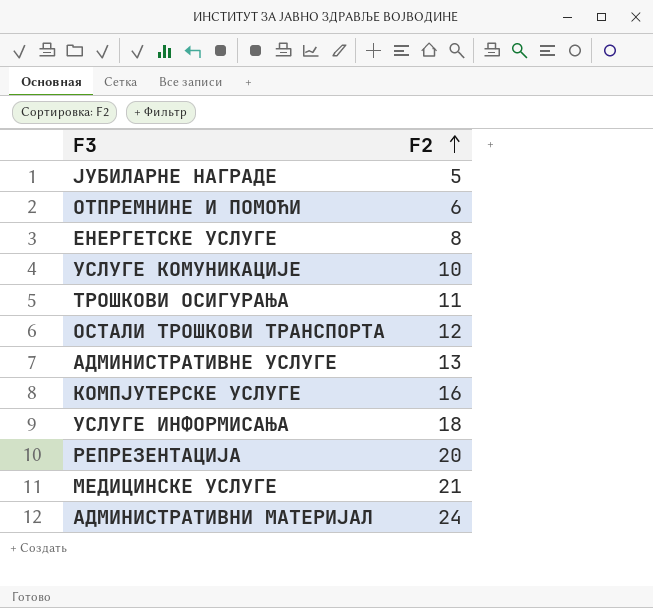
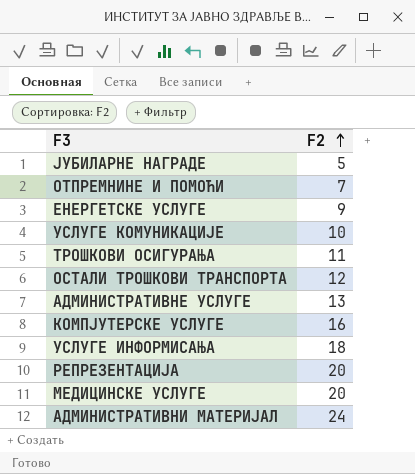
ОТПРЕМНИНЕ И ПОМОЋИ | F2: 6 -> 7
ЕНЕРГЕТСКЕ УСЛУГЕ | F2: 8 -> 9
МЕДИЦИНСКЕ УСЛУГЕ | F2: 21 -> 20

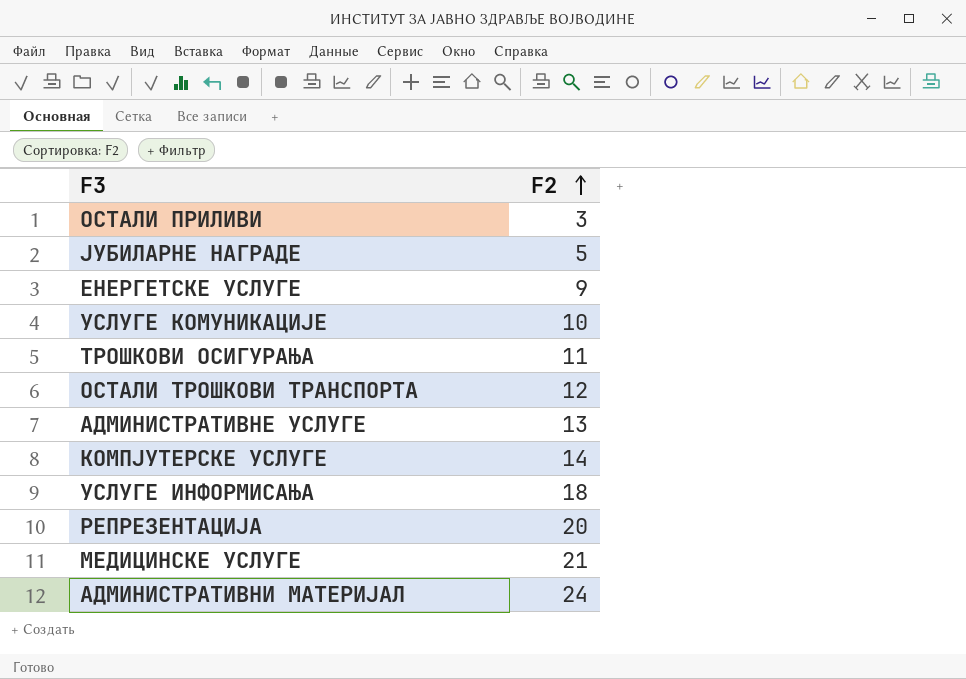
row ОТПРЕМНИНЕ И ПОМОЋИ: 7 -> none
row ОСТАЛИ ПРИЛИВИ: none -> 3
КОМПЈУТЕРСКЕ УСЛУГЕ | F2: 16 -> 14
МЕДИЦИНСКЕ УСЛУГЕ | F2: 20 -> 21

